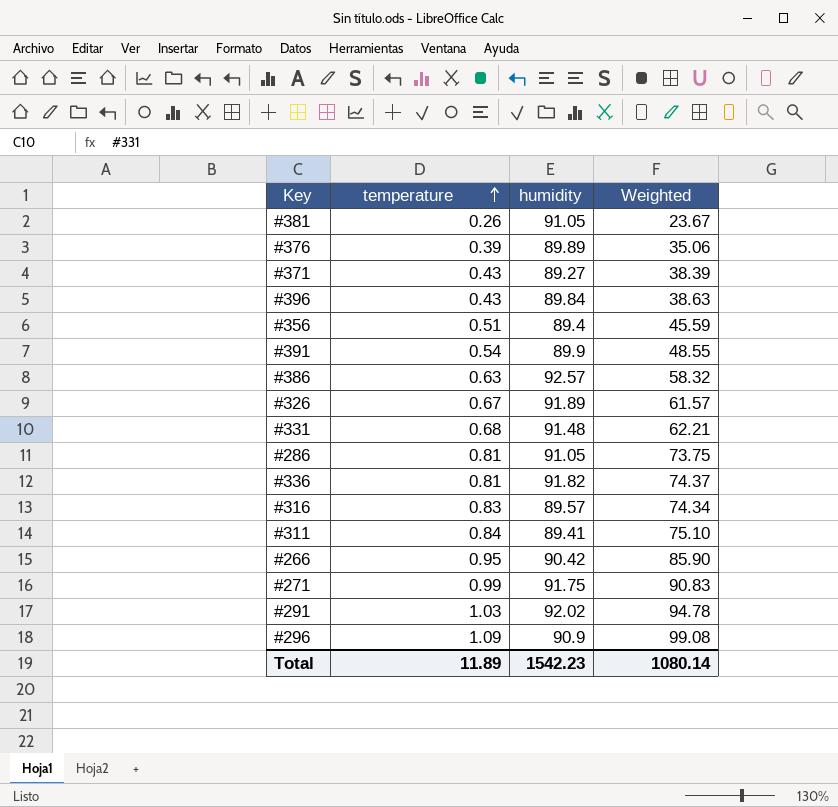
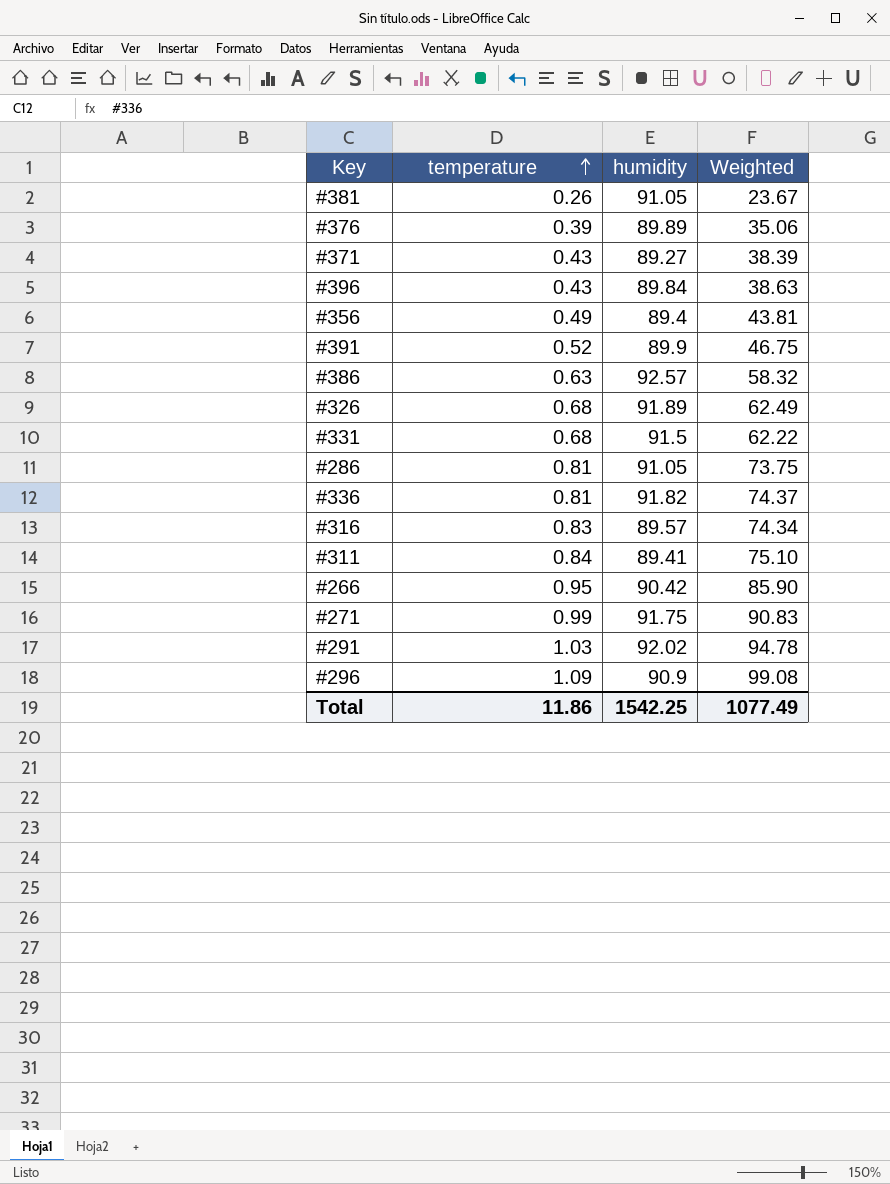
#356 | temperature: 0.51 -> 0.49
#356 | Weighted: 45.59 -> 43.81
#391 | temperature: 0.54 -> 0.52
#391 | Weighted: 48.55 -> 46.75
#326 | temperature: 0.67 -> 0.68
#326 | Weighted: 61.57 -> 62.49
#331 | humidity: 91.48 -> 91.5
#331 | Weighted: 62.21 -> 62.22
Total | temperature: 11.89 -> 11.86
Total | humidity: 1542.23 -> 1542.25
Total | Weighted: 1080.14 -> 1077.49

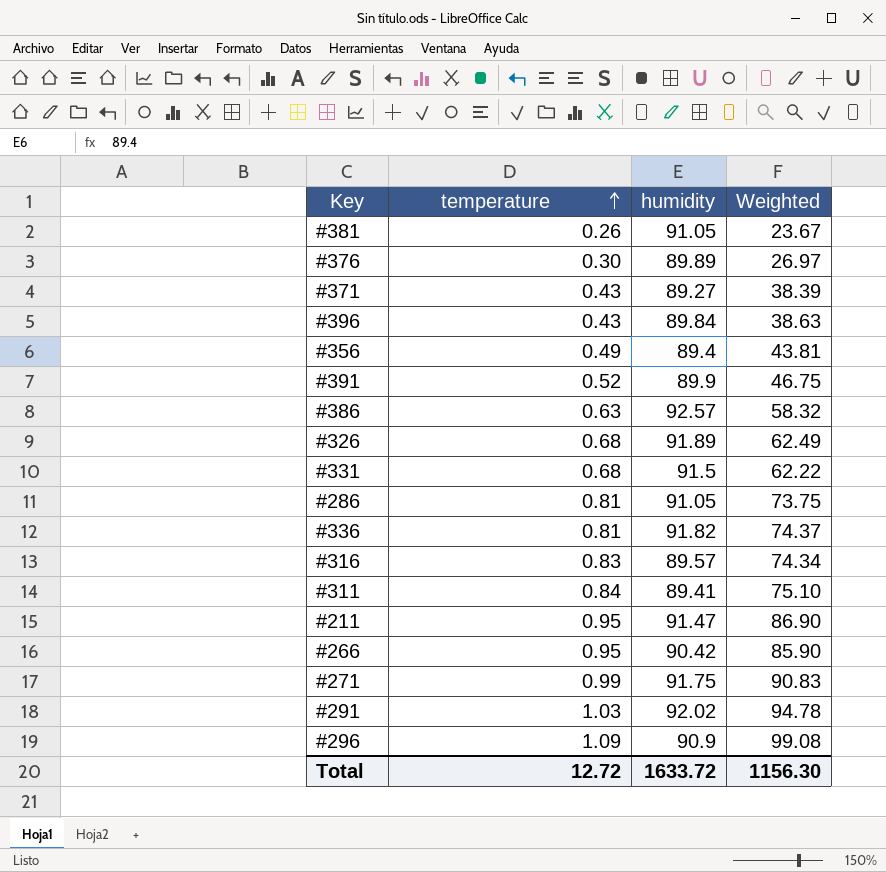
#376 | temperature: 0.39 -> 0.30
#376 | Weighted: 35.06 -> 26.97
row #211: none -> 0.95 | 91.47 | 86.90
Total | temperature: 11.86 -> 12.72
Total | humidity: 1542.25 -> 1633.72
Total | Weighted: 1077.49 -> 1156.30

